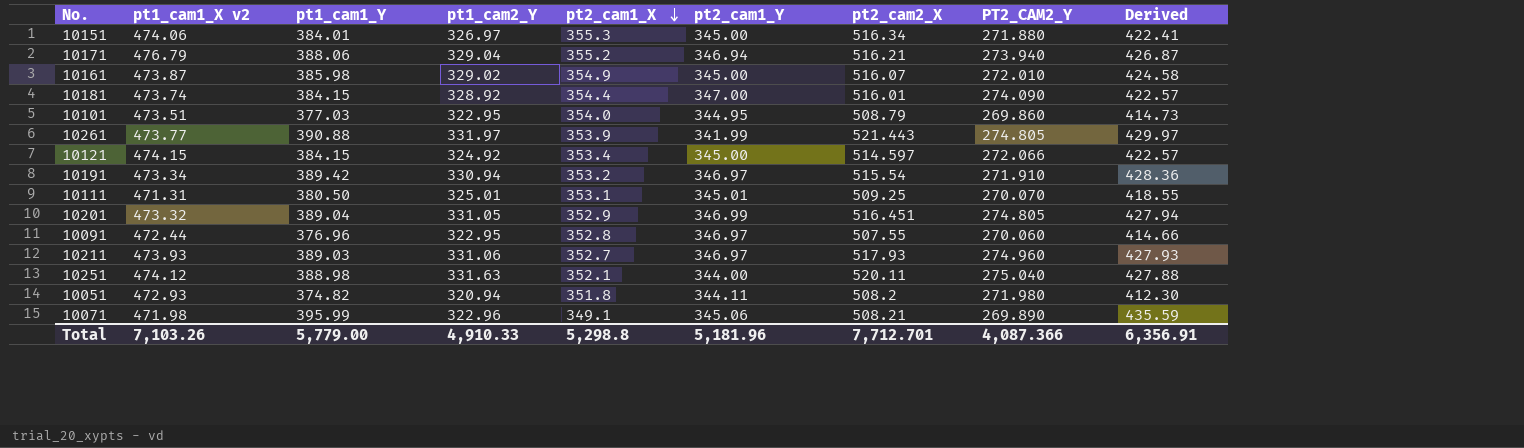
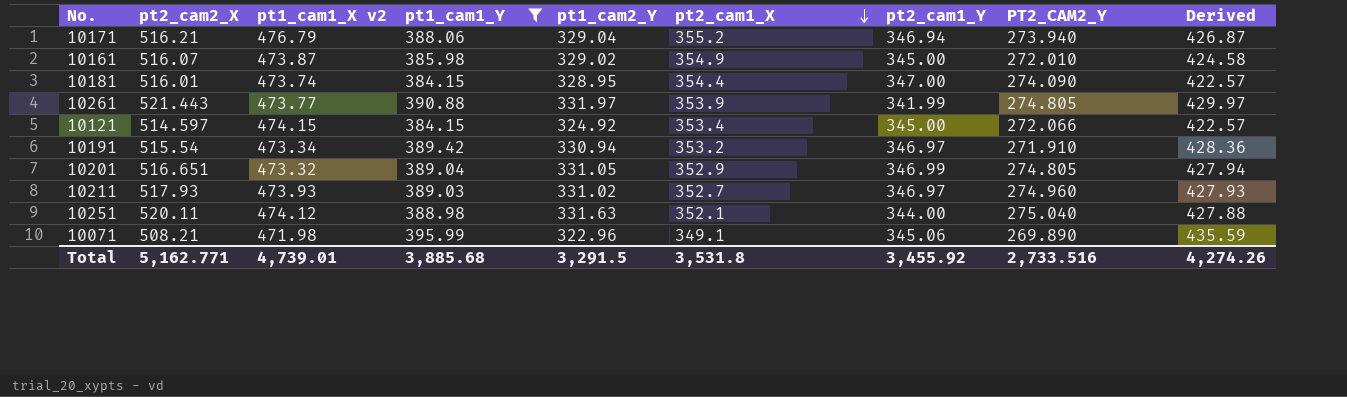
filter: none -> pt1_cam1_Y >= 384.15
column pt2_cam2_X | position: 7 -> 2
10181 | pt1_cam2_Y: 328.92 -> 328.95
10201 | pt2_cam2_X: 516.451 -> 516.651
10211 | pt1_cam2_Y: 331.06 -> 331.02
Total | pt2_cam2_X: 7,712.701 -> 5,162.771
Total | pt1_cam1_X v2: 7,103.26 -> 4,739.01
Total | pt1_cam1_Y: 5,779.00 -> 3,885.68
Total | pt1_cam2_Y: 4,910.33 -> 3,291.5
Total | pt2_cam1_X: 5,298.8 -> 3,531.8
Total | pt2_cam1_Y: 5,181.96 -> 3,455.92
Total | PT2_CAM2_Y: 4,087.366 -> 2,733.516
Total | Derived: 6,356.91 -> 4,274.26

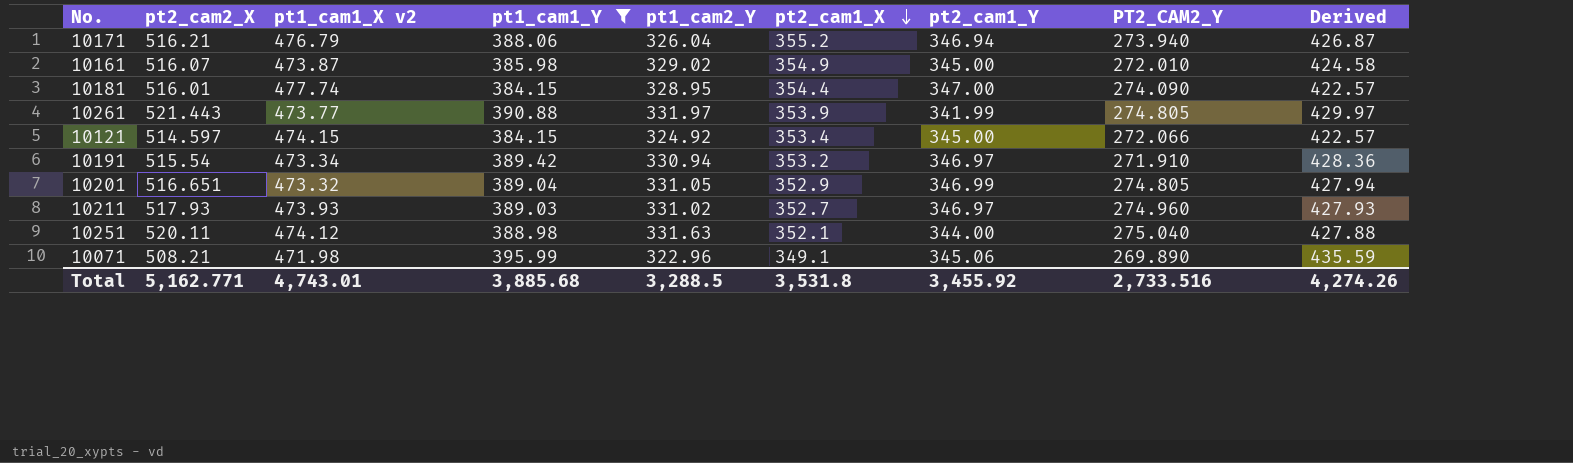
10171 | pt1_cam2_Y: 329.04 -> 326.04
10181 | pt1_cam1_X v2: 473.74 -> 477.74
Total | pt1_cam1_X v2: 4,739.01 -> 4,743.01
Total | pt1_cam2_Y: 3,291.5 -> 3,288.5

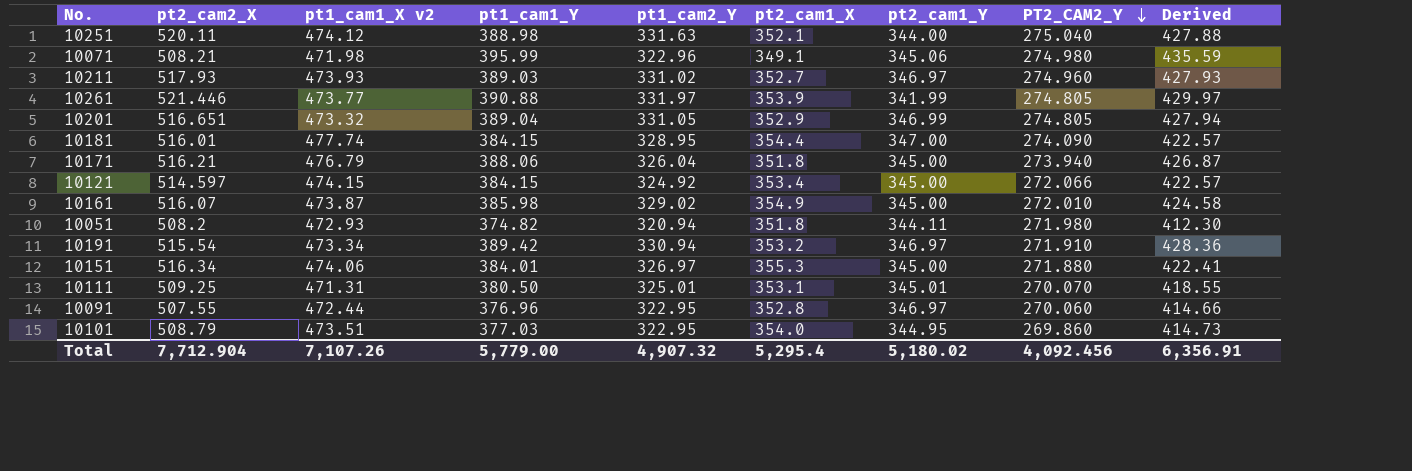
filter: pt1_cam1_Y >= 384.15 -> none
row order: pt2_cam1_X descending -> PT2_CAM2_Y descending
10071 | PT2_CAM2_Y: 269.890 -> 274.980
10261 | pt2_cam2_X: 521.443 -> 521.446
10171 | pt2_cam1_X: 355.2 -> 351.8
10171 | pt2_cam1_Y: 346.94 -> 345.00
Total | pt2_cam2_X: 5,162.771 -> 7,712.904
Total | pt1_cam1_X v2: 4,743.01 -> 7,107.26
Total | pt1_cam1_Y: 3,885.68 -> 5,779.00
Total | pt1_cam2_Y: 3,288.5 -> 4,907.32
Total | pt2_cam1_X: 3,531.8 -> 5,295.4
Total | pt2_cam1_Y: 3,455.92 -> 5,180.02
Total | PT2_CAM2_Y: 2,733.516 -> 4,092.456
Total | Derived: 4,274.26 -> 6,356.91

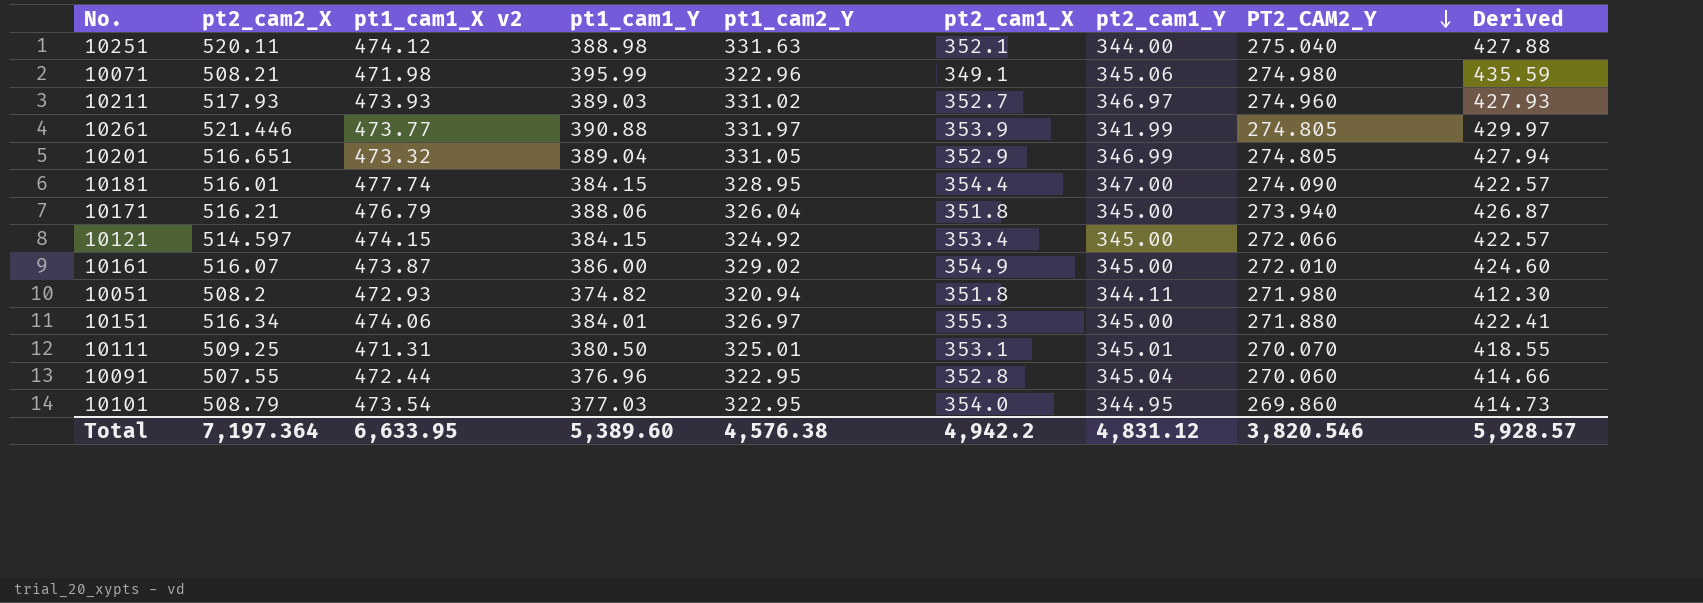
row 10191: 515.54 | 473.34 | 389.42 | 330.94 | 353.2 | 346.97 | 271.910 | 428.36 -> none
10161 | pt1_cam1_Y: 385.98 -> 386.00
10161 | Derived: 424.58 -> 424.60
10091 | pt2_cam1_Y: 346.97 -> 345.04
10101 | pt1_cam1_X v2: 473.51 -> 473.54
Total | pt2_cam2_X: 7,712.904 -> 7,197.364
Total | pt1_cam1_X v2: 7,107.26 -> 6,633.95
Total | pt1_cam1_Y: 5,779.00 -> 5,389.60
Total | pt1_cam2_Y: 4,907.32 -> 4,576.38
Total | pt2_cam1_X: 5,295.4 -> 4,942.2
Total | pt2_cam1_Y: 5,180.02 -> 4,831.12
Total | PT2_CAM2_Y: 4,092.456 -> 3,820.546
Total | Derived: 6,356.91 -> 5,928.57

